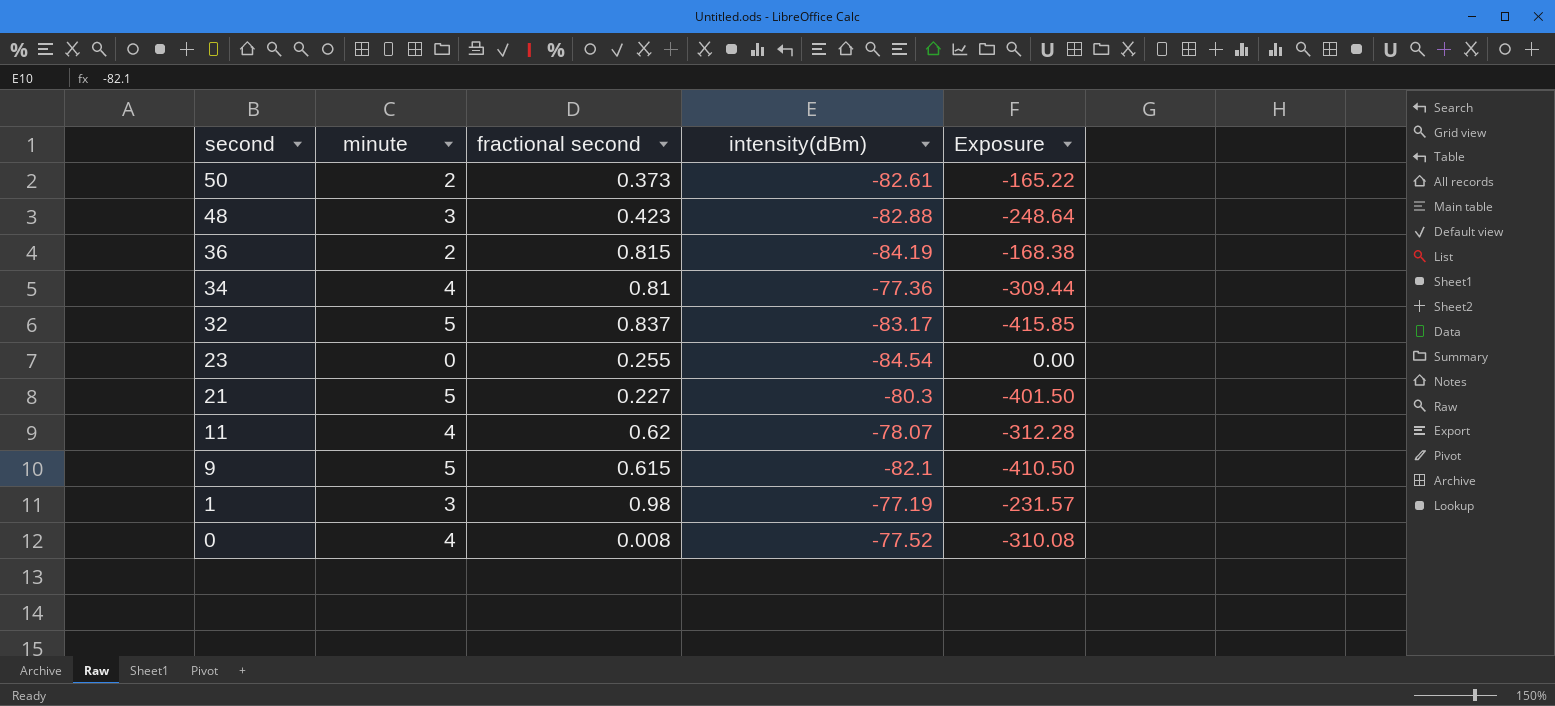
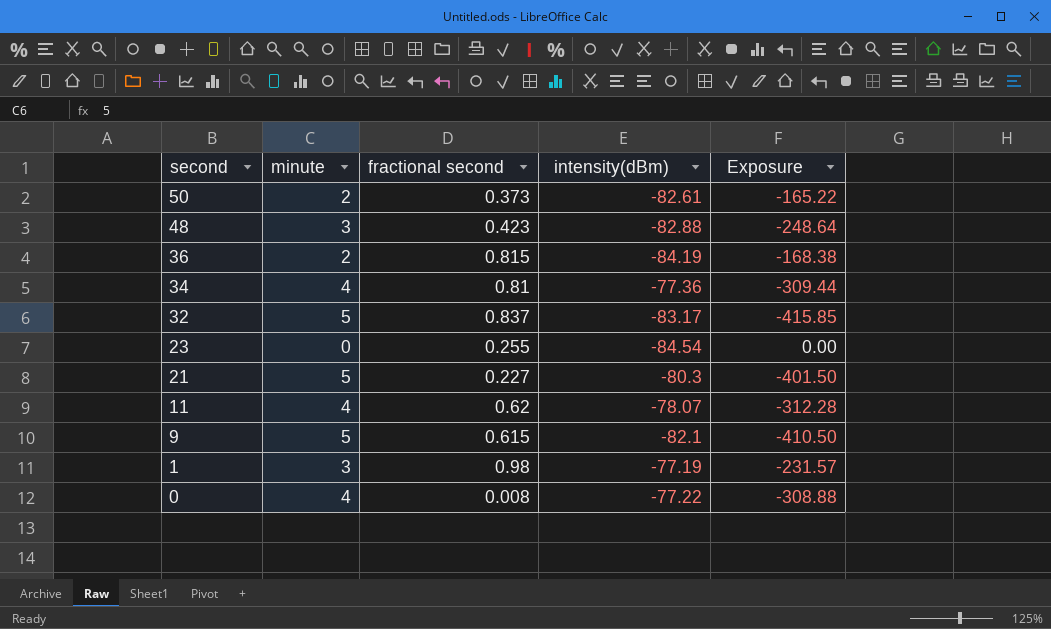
0 | intensity(dBm): -77.52 -> -77.22
0 | Exposure: -310.08 -> -308.88

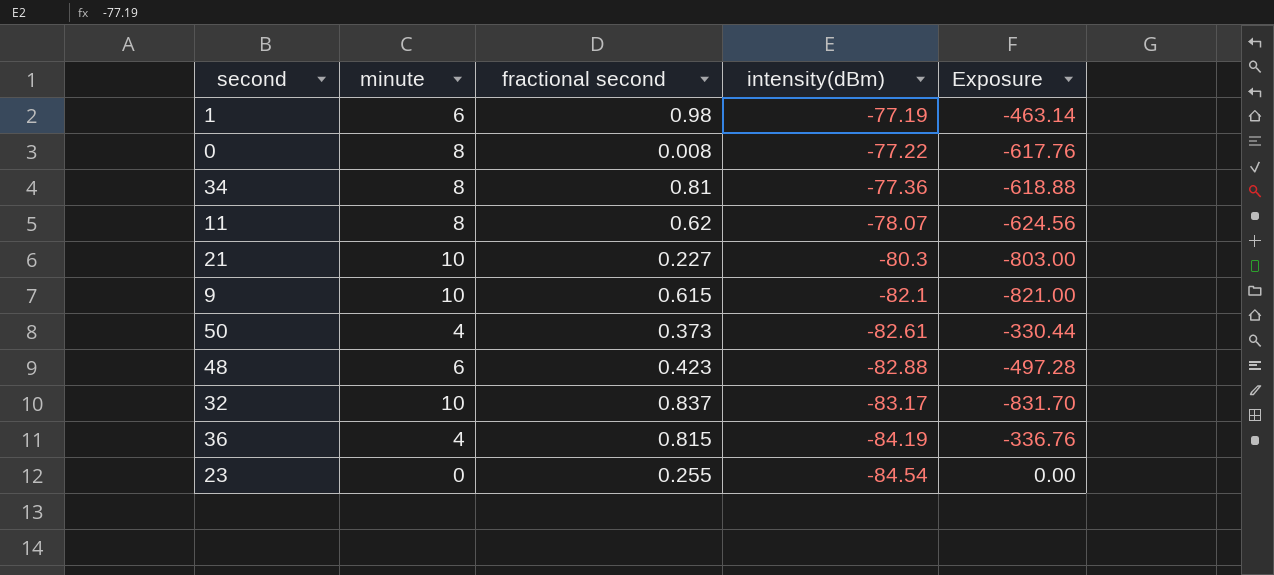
row order: second descending -> intensity(dBm) descending
1 | minute: 3 -> 6
1 | Exposure: -231.57 -> -463.14
0 | minute: 4 -> 8
0 | Exposure: -308.88 -> -617.76
34 | minute: 4 -> 8
34 | Exposure: -309.44 -> -618.88
11 | minute: 4 -> 8
11 | Exposure: -312.28 -> -624.56
21 | minute: 5 -> 10
21 | Exposure: -401.50 -> -803.00
9 | minute: 5 -> 10
9 | Exposure: -410.50 -> -821.00
50 | minute: 2 -> 4
50 | Exposure: -165.22 -> -330.44
48 | minute: 3 -> 6
48 | Exposure: -248.64 -> -497.28
32 | minute: 5 -> 10
32 | Exposure: -415.85 -> -831.70
36 | minute: 2 -> 4
36 | Exposure: -168.38 -> -336.76

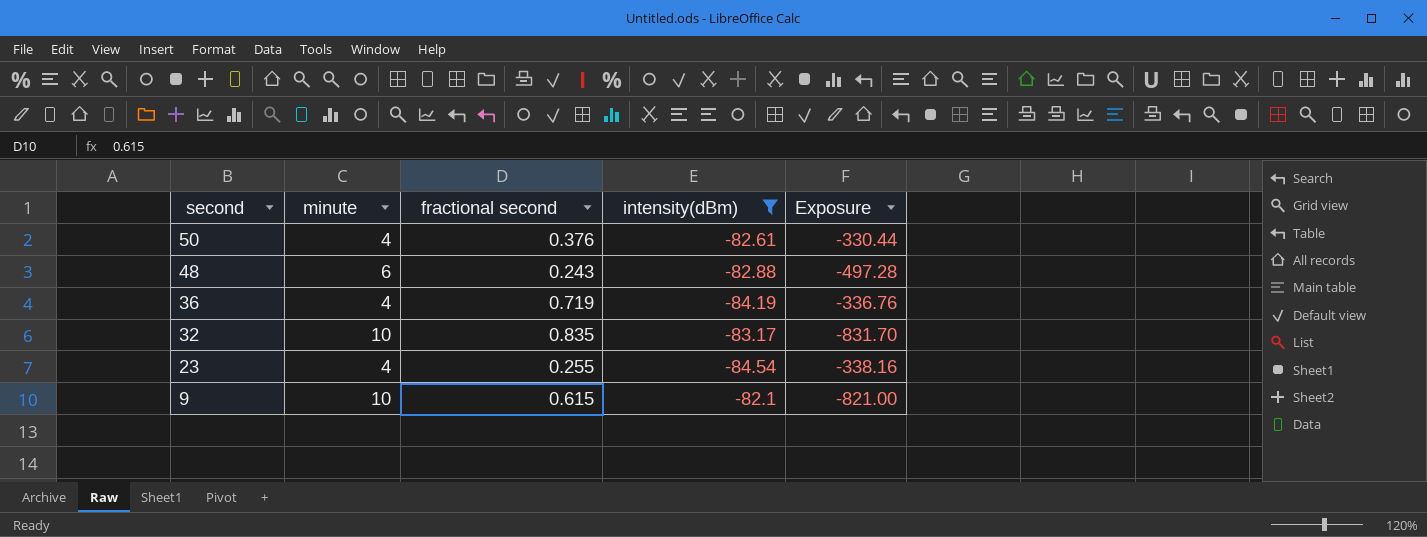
filter: none -> intensity(dBm) <= -82.1
row order: intensity(dBm) descending -> second descending
50 | fractional second: 0.373 -> 0.376
48 | fractional second: 0.423 -> 0.243
36 | fractional second: 0.815 -> 0.719
32 | fractional second: 0.837 -> 0.835
23 | minute: 0 -> 4
23 | Exposure: 0.00 -> -338.16

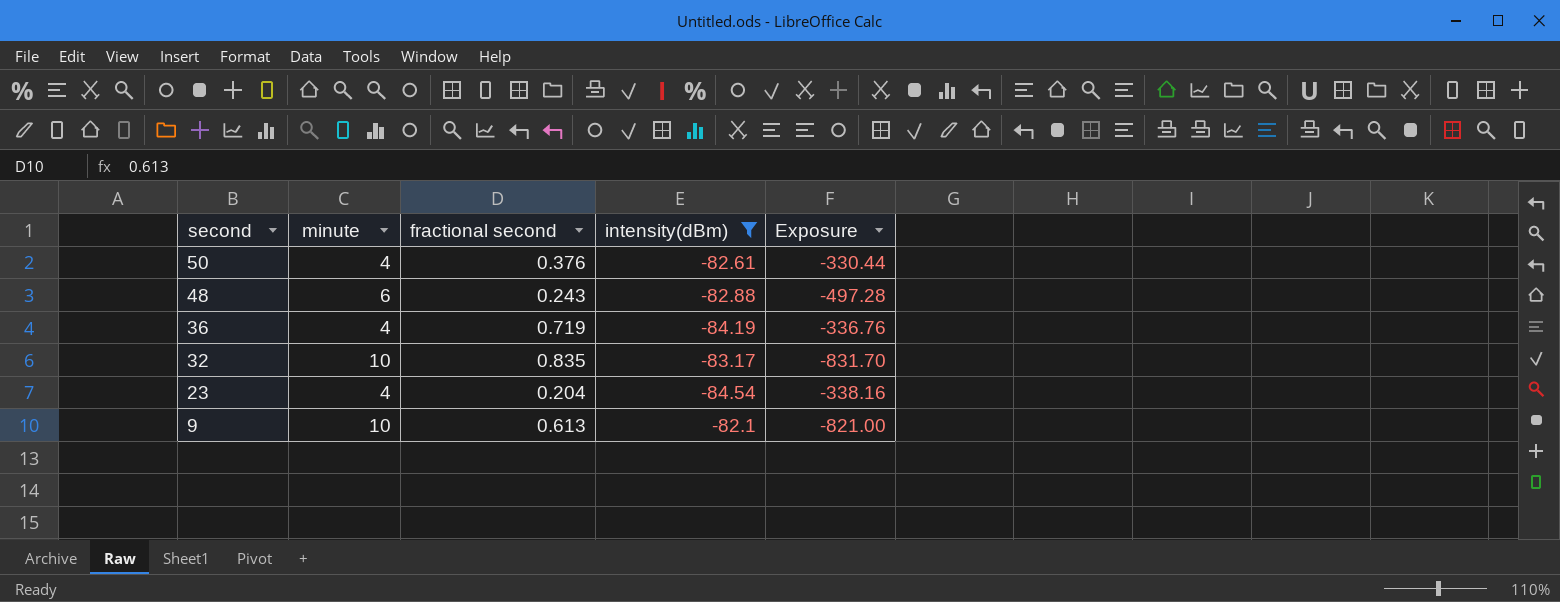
23 | fractional second: 0.255 -> 0.204
9 | fractional second: 0.615 -> 0.613

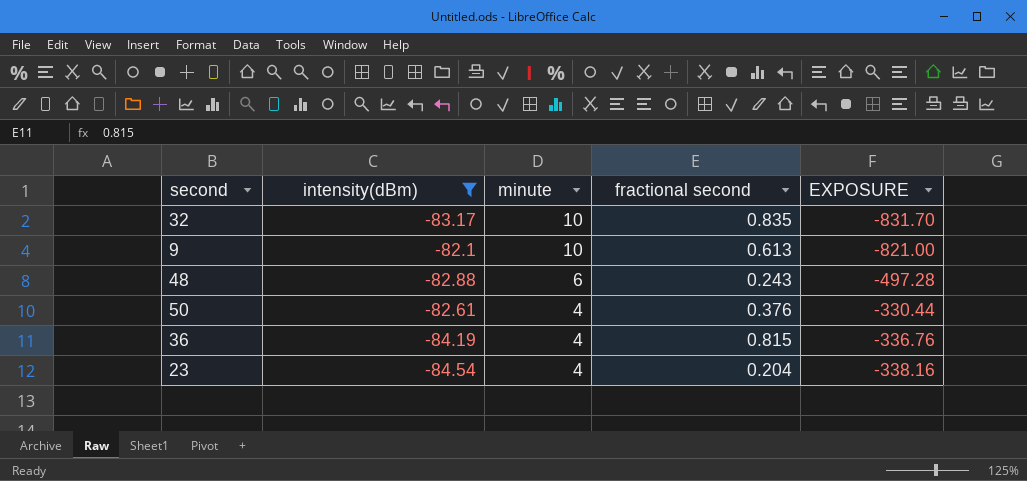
row order: second descending -> minute descending
column intensity(dBm) | position: 4 -> 2
column name: Exposure -> EXPOSURE
36 | fractional second: 0.719 -> 0.815

